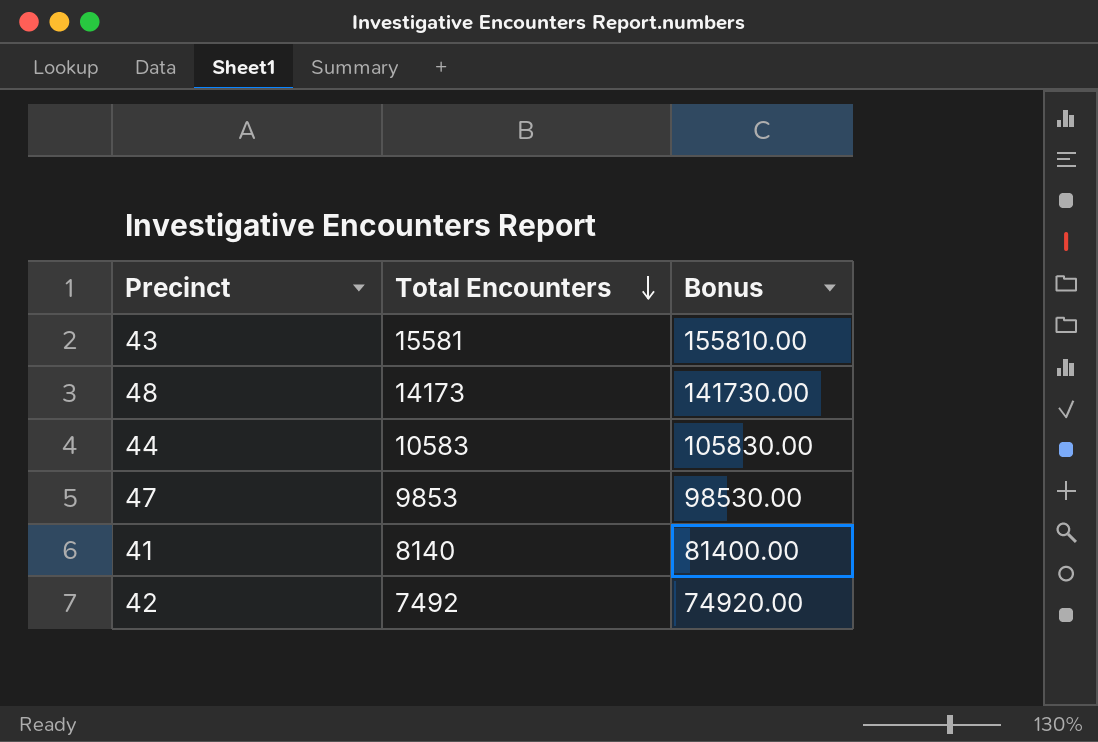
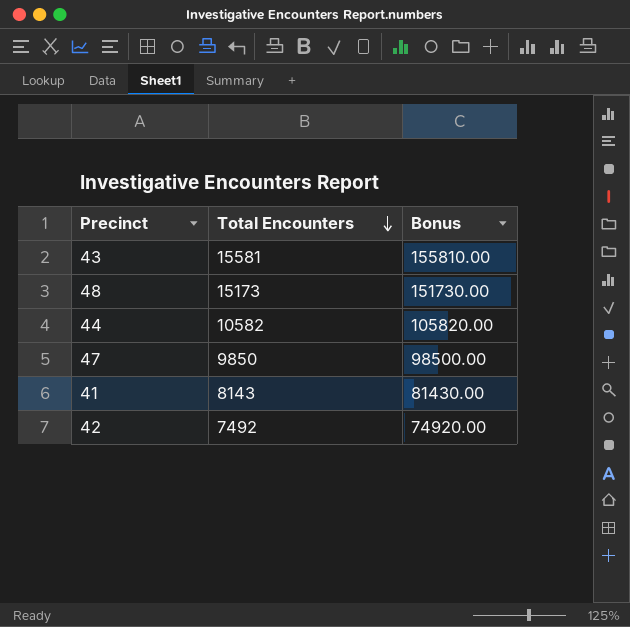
48 | Total Encounters: 14173 -> 15173
48 | Bonus: 141730.00 -> 151730.00
44 | Total Encounters: 10583 -> 10582
44 | Bonus: 105830.00 -> 105820.00
47 | Total Encounters: 9853 -> 9850
47 | Bonus: 98530.00 -> 98500.00
41 | Total Encounters: 8140 -> 8143
41 | Bonus: 81400.00 -> 81430.00

